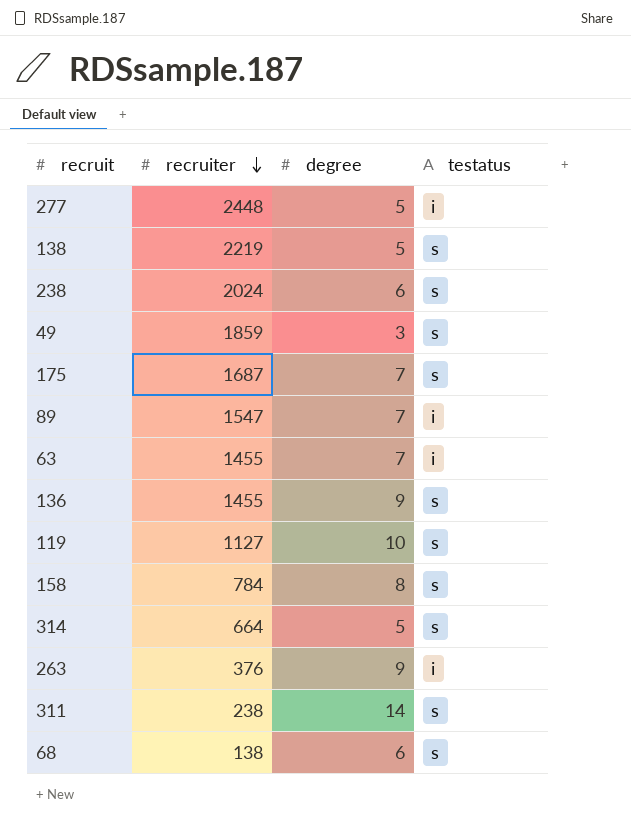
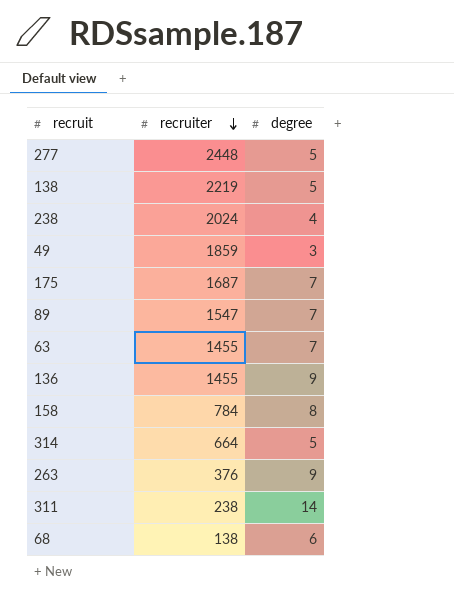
column testatus | position: 4 -> none
row 119: 1127 | 10 | s -> none
238 | degree: 6 -> 4

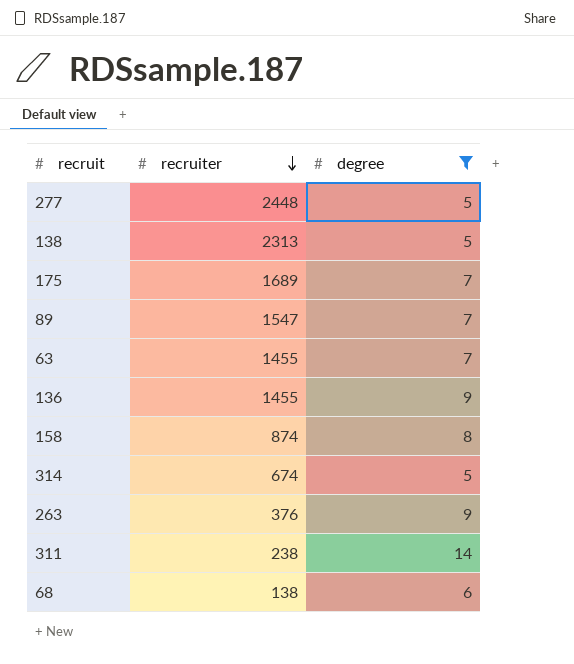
filter: none -> degree >= 5
138 | recruiter: 2219 -> 2313
175 | recruiter: 1687 -> 1689
158 | recruiter: 784 -> 874
314 | recruiter: 664 -> 674

